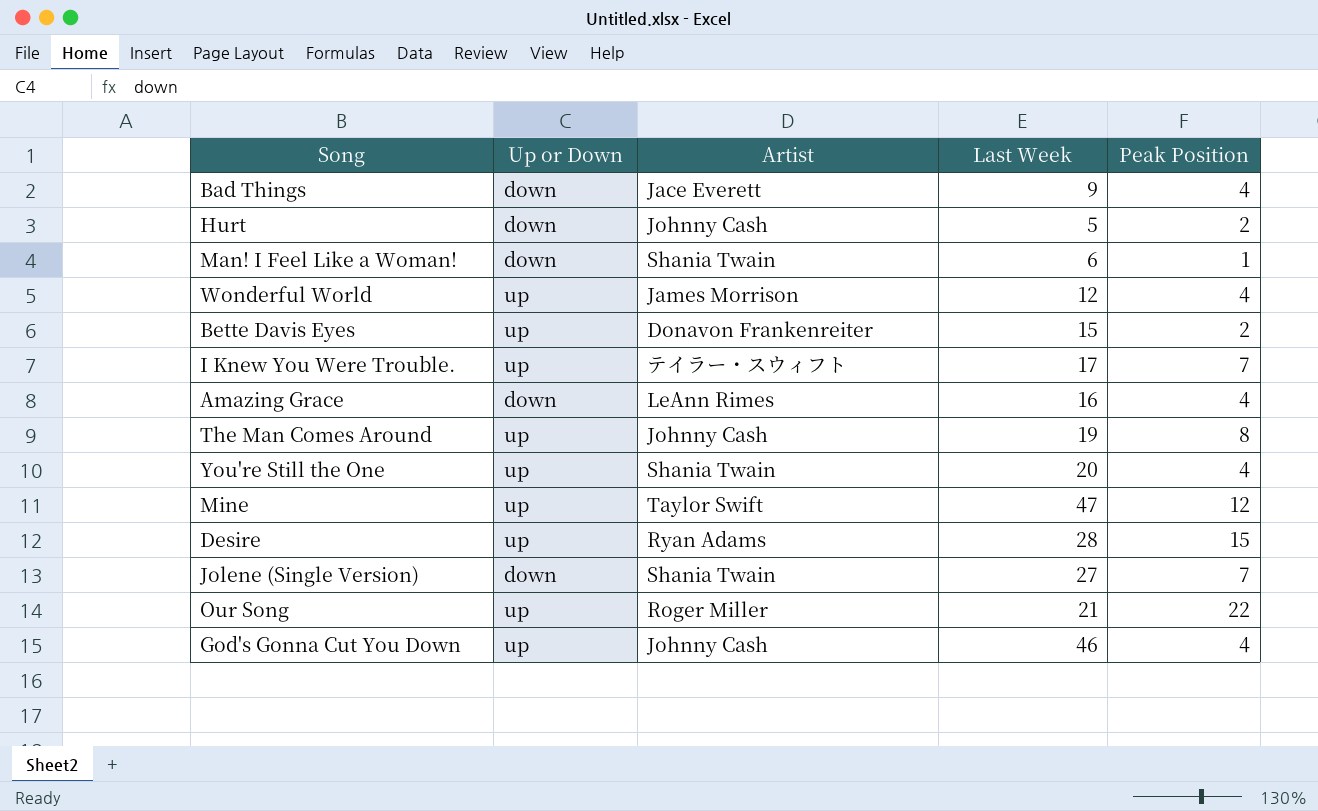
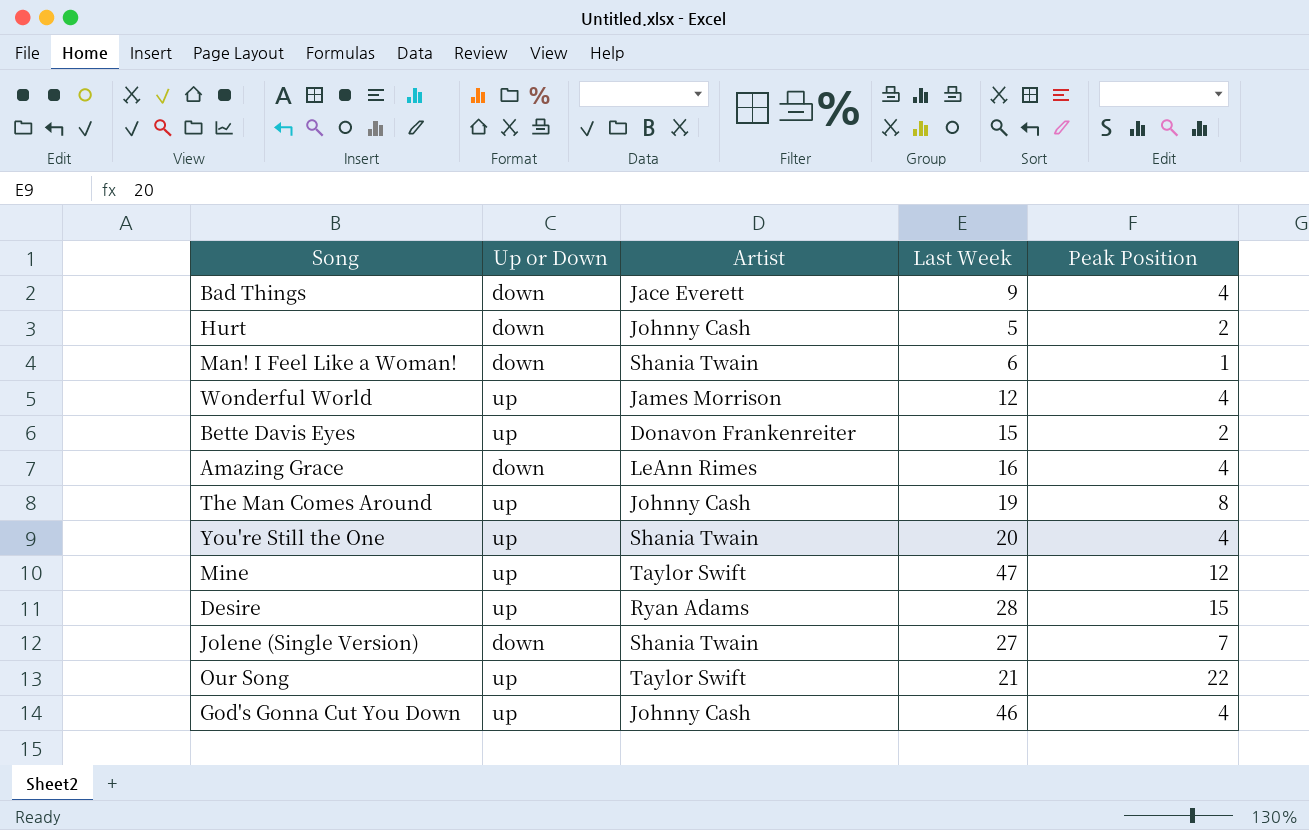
row I Knew You Were Trouble.: up | テイラー・スウィフト | 17 | 7 -> none
Our Song | Artist: Roger Miller -> Taylor Swift

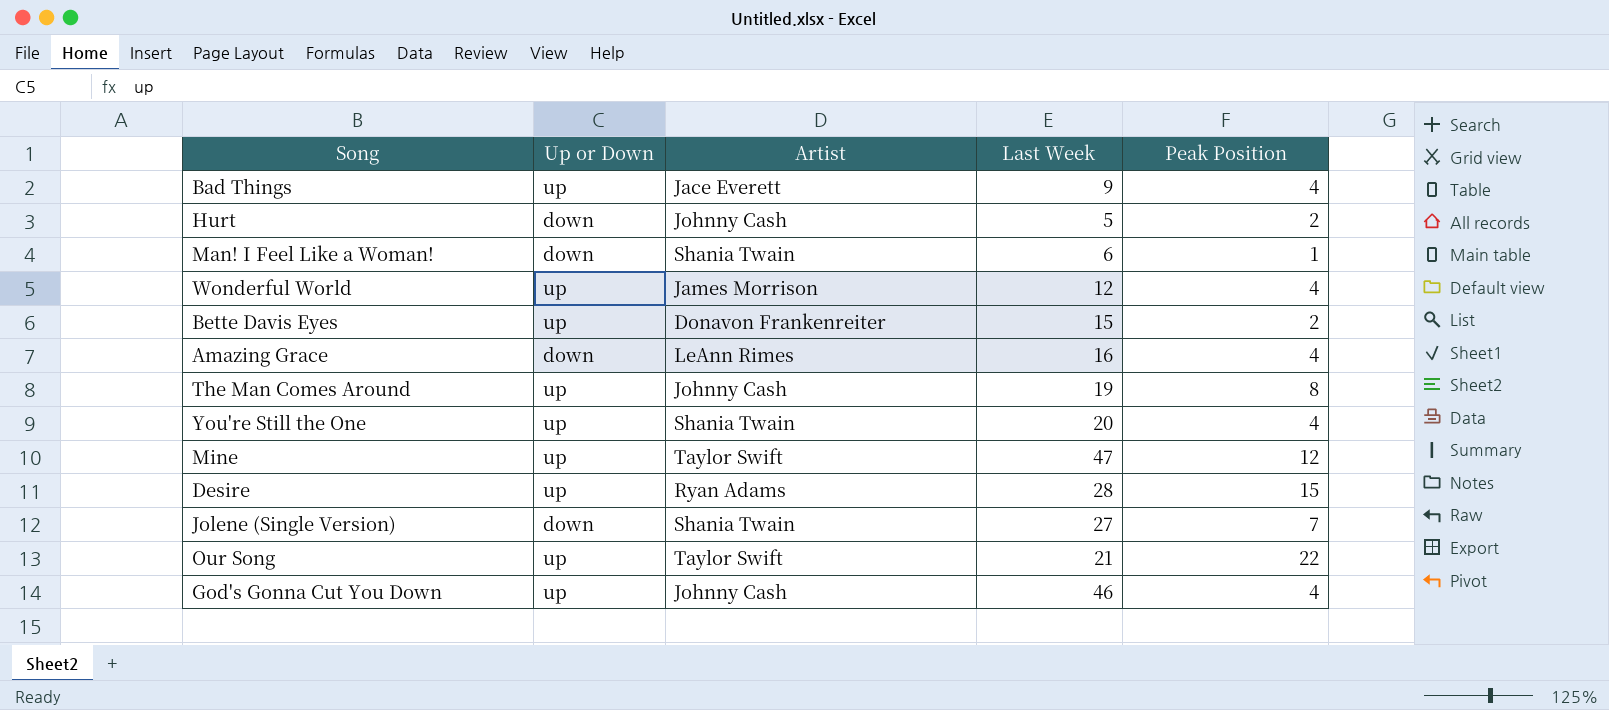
Bad Things | Up or Down: down -> up

